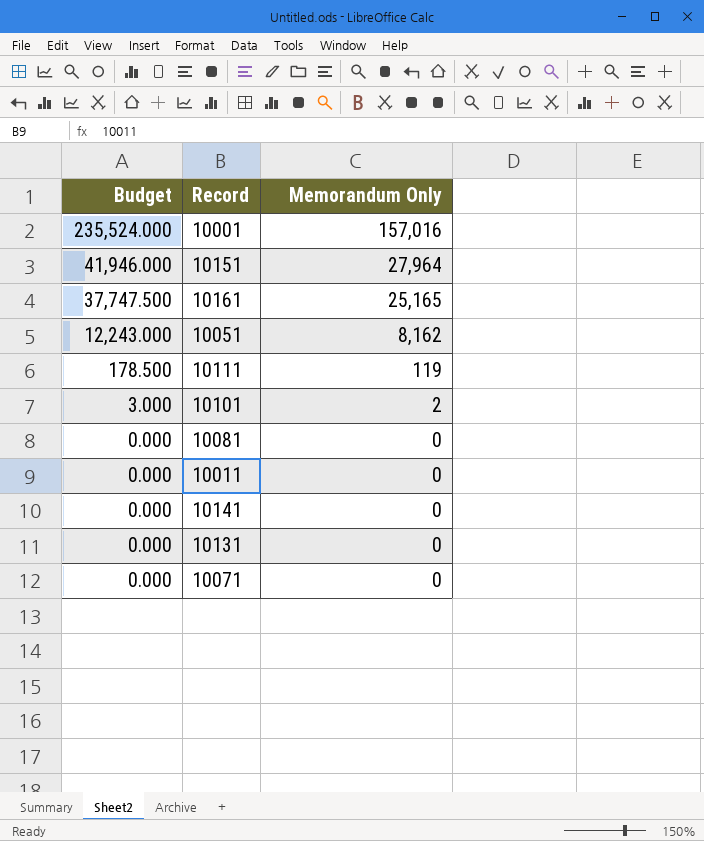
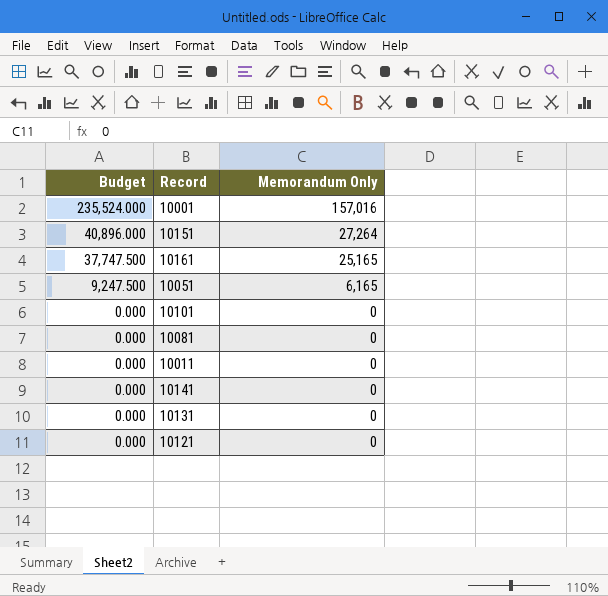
row 10111: 178.500 | 119 -> none
row 10071: 0.000 | 0 -> none
10151 | Budget: 41,946.000 -> 40,896.000
10151 | Memorandum Only: 27,964 -> 27,264
10051 | Budget: 12,243.000 -> 9,247.500
10051 | Memorandum Only: 8,162 -> 6,165
10101 | Budget: 3.000 -> 0.000
10101 | Memorandum Only: 2 -> 0
row 10121: none -> 0.000 | 0

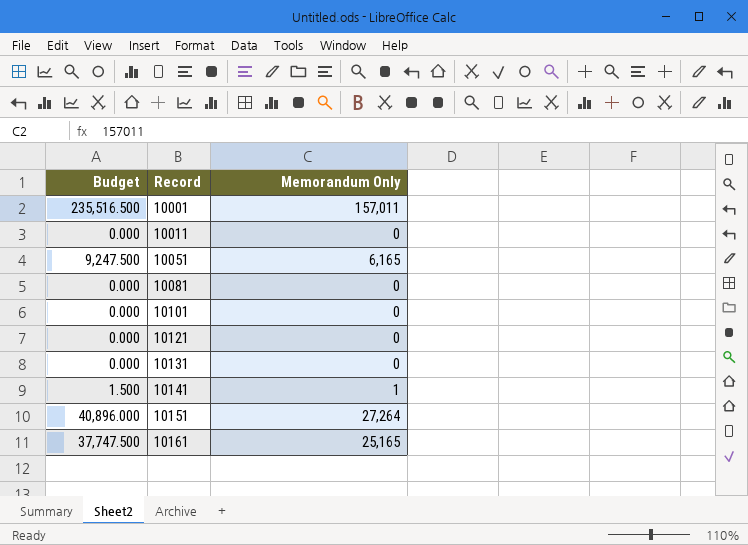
row order: Budget descending -> Record ascending
10001 | Budget: 235,524.000 -> 235,516.500
10001 | Memorandum Only: 157,016 -> 157,011
10141 | Budget: 0.000 -> 1.500
10141 | Memorandum Only: 0 -> 1

